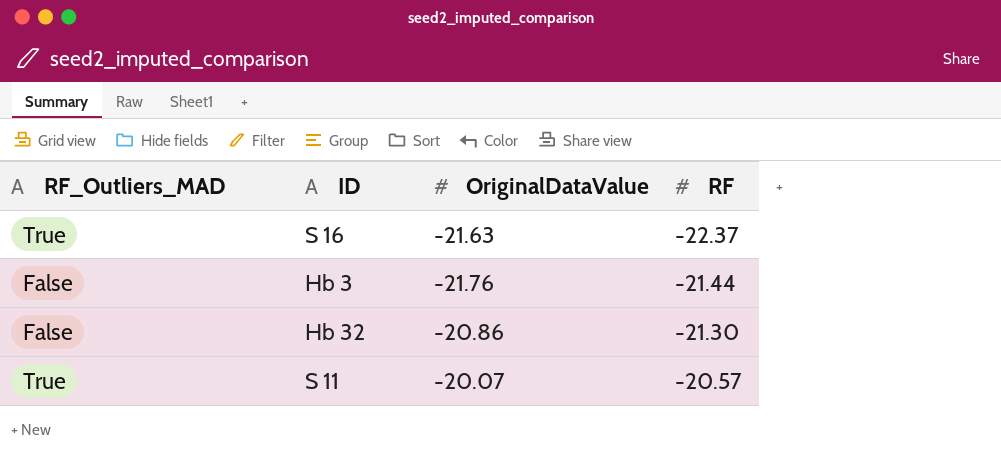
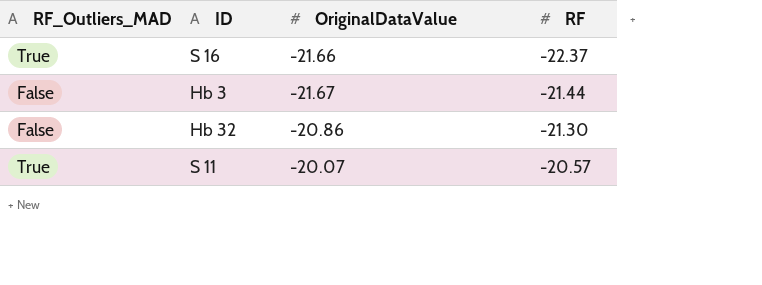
S 16 | OriginalDataValue: -21.63 -> -21.66
Hb 3 | OriginalDataValue: -21.76 -> -21.67

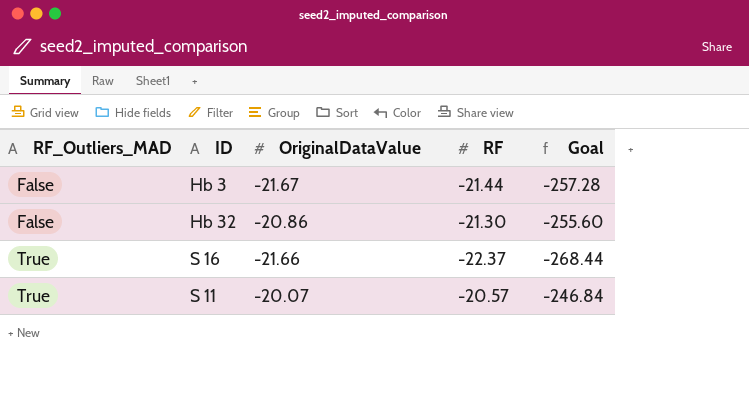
row order: RF ascending -> RF_Outliers_MAD ascending
column Goal | formula: none -> [RF] * 12

